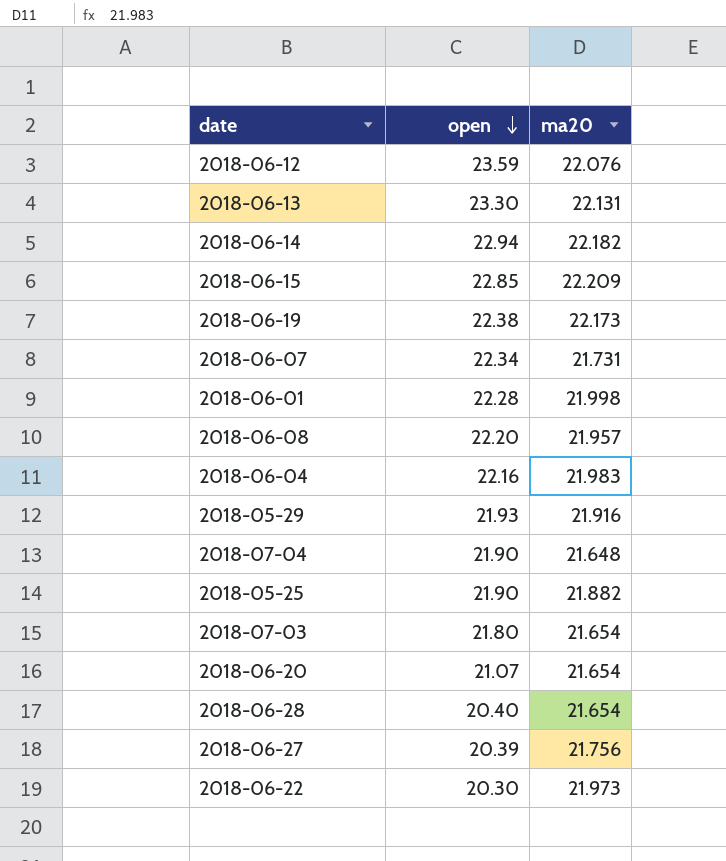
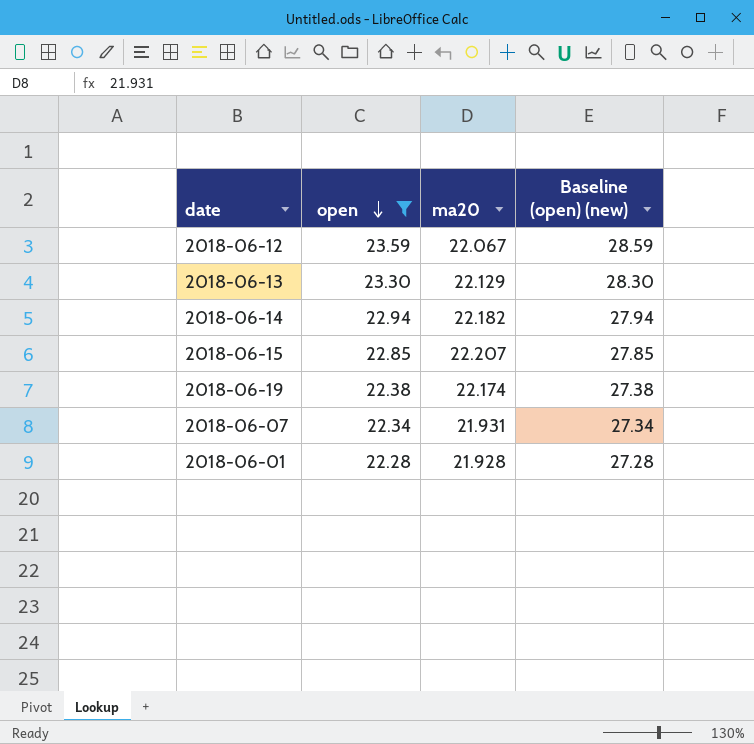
filter: none -> open >= 22.28
column Baseline (open) (new) | formula: none -> [open] + 5
2018-06-12 | ma20: 22.076 -> 22.067
2018-06-13 | ma20: 22.131 -> 22.129
2018-06-15 | ma20: 22.209 -> 22.207
2018-06-19 | ma20: 22.173 -> 22.174
2018-06-07 | ma20: 21.731 -> 21.931
2018-06-01 | ma20: 21.998 -> 21.928

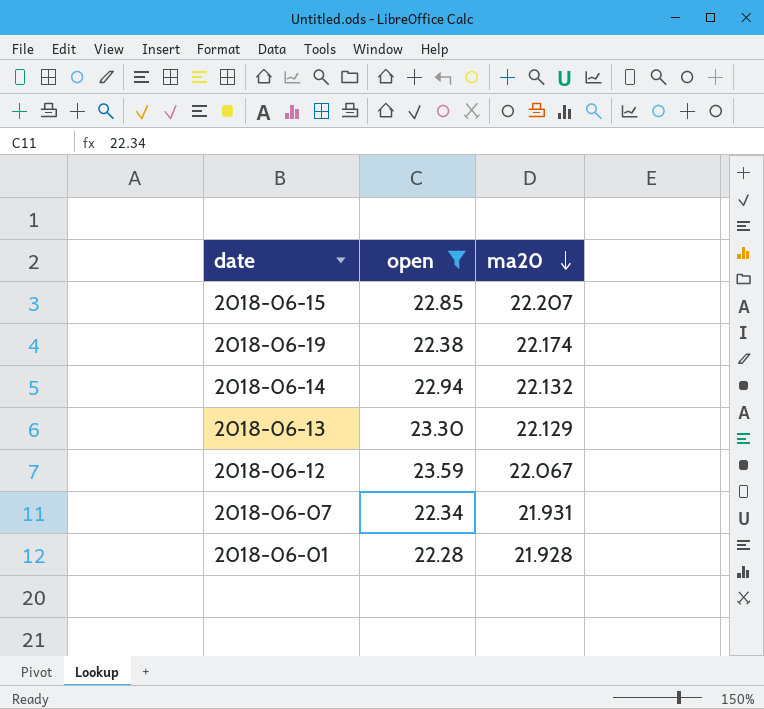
row order: open descending -> ma20 descending
column Baseline (open) (new) | formula: [open] + 5 -> none
2018-06-14 | ma20: 22.182 -> 22.132

